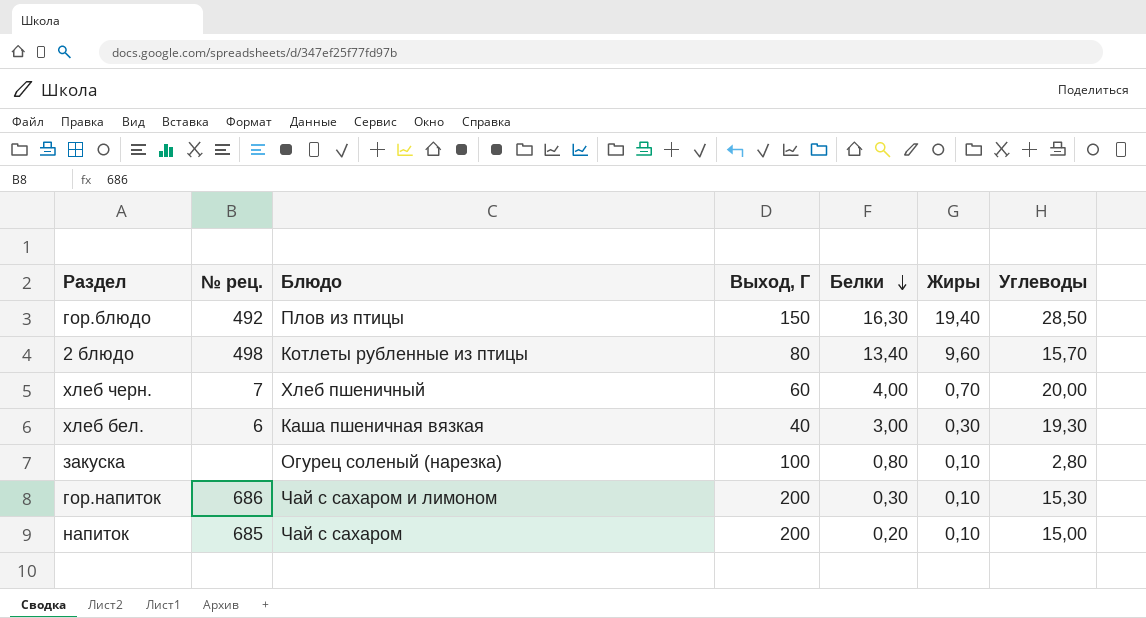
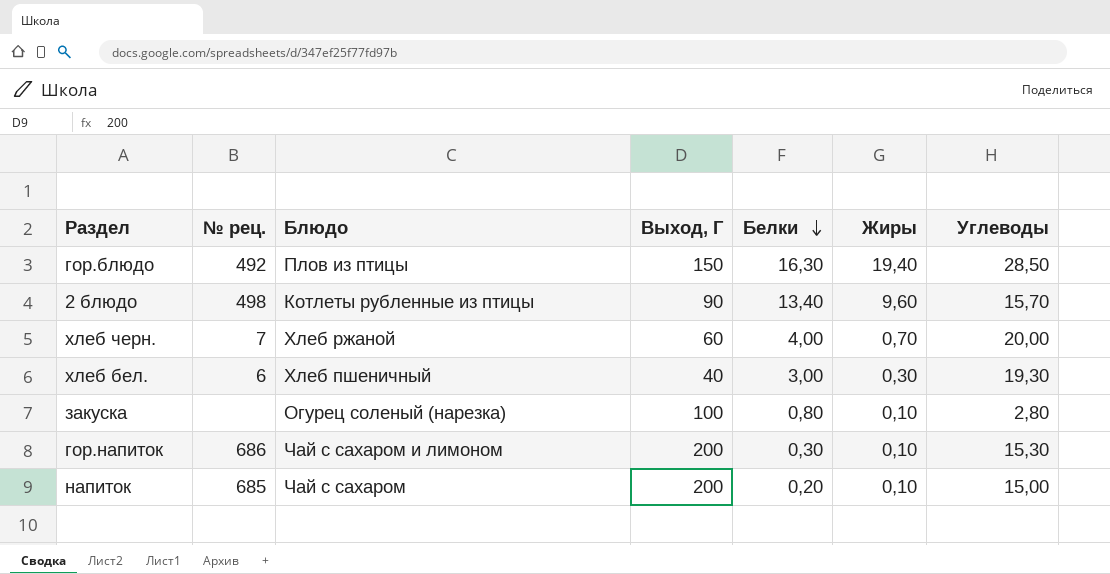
2 блюдо | Выход, Г: 80 -> 90
хлеб черн. | Блюдо: Хлеб пшеничный -> Хлеб ржаной
хлеб бел. | Блюдо: Каша пшеничная вязкая -> Хлеб пшеничный

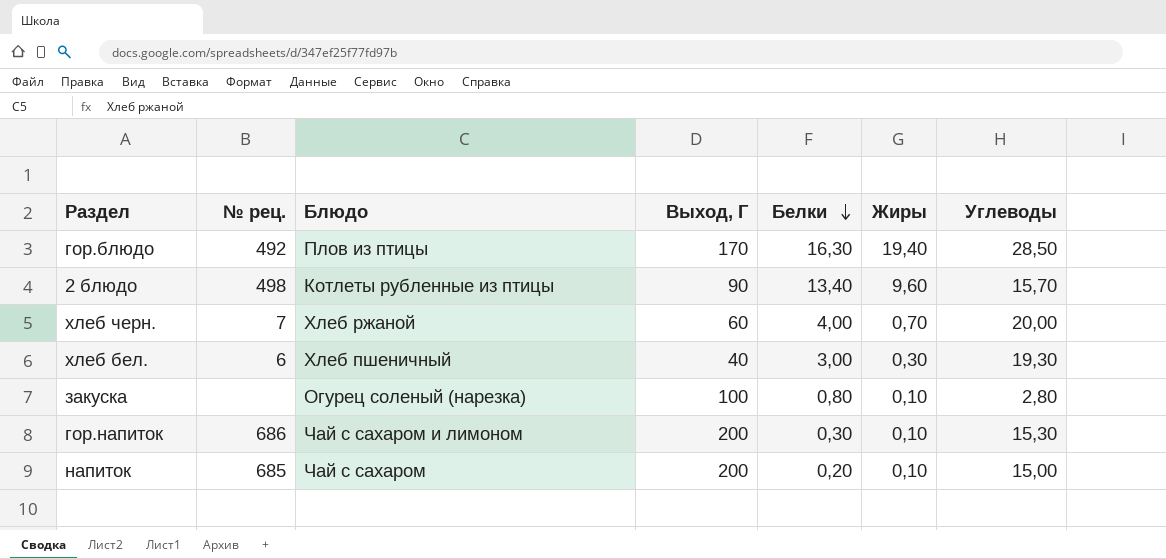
гор.блюдо | Выход, Г: 150 -> 170

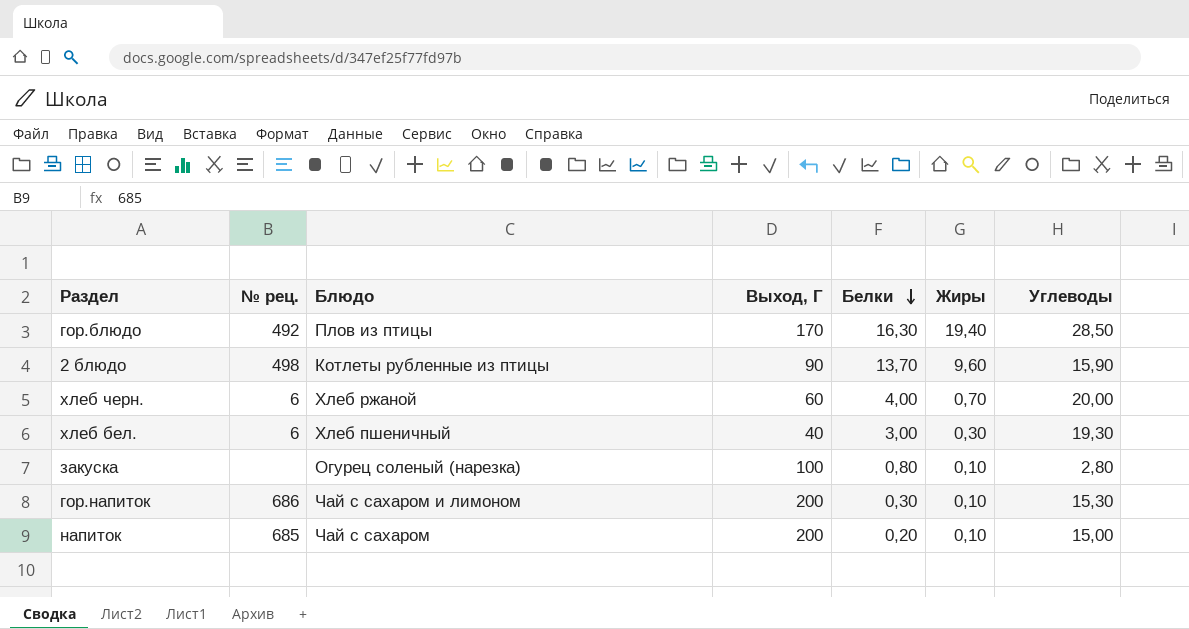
2 блюдо | Белки: 13,40 -> 13,70
2 блюдо | Углеводы: 15,70 -> 15,90
хлеб черн. | № рец.: 7 -> 6

